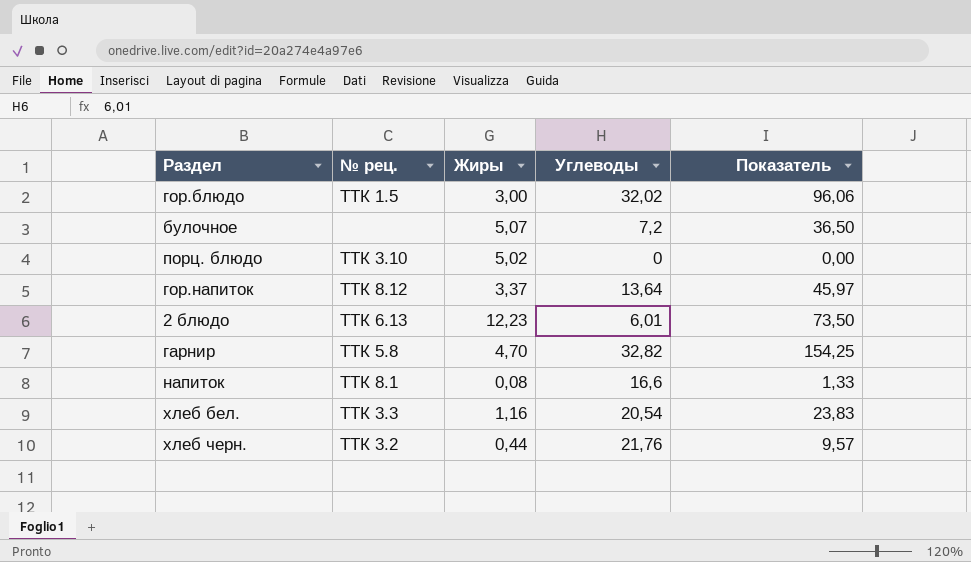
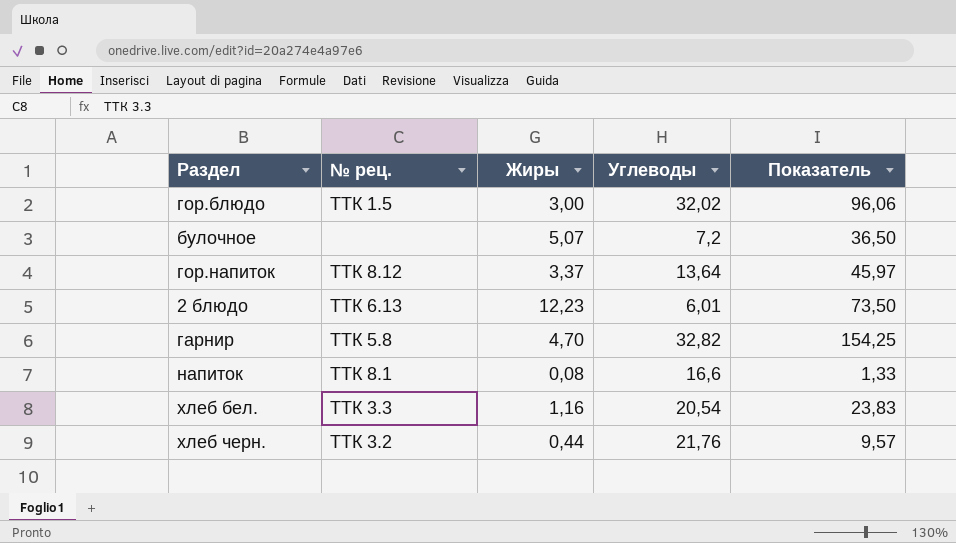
row порц. блюдо: ТТК 3.10 | 5,02 | 0 | 0,00 -> none

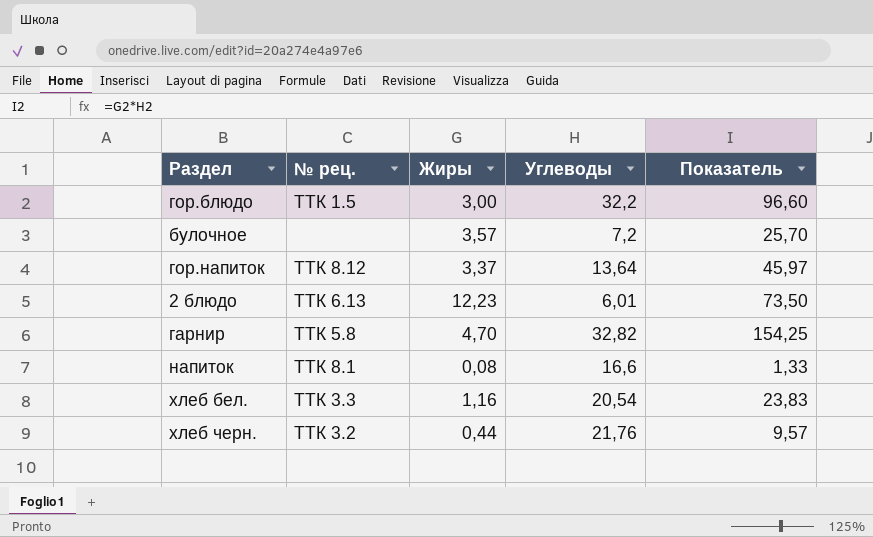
гор.блюдо | Углеводы: 32,02 -> 32,2
гор.блюдо | Показатель: 96,06 -> 96,60
булочное | Жиры: 5,07 -> 3,57
булочное | Показатель: 36,50 -> 25,70

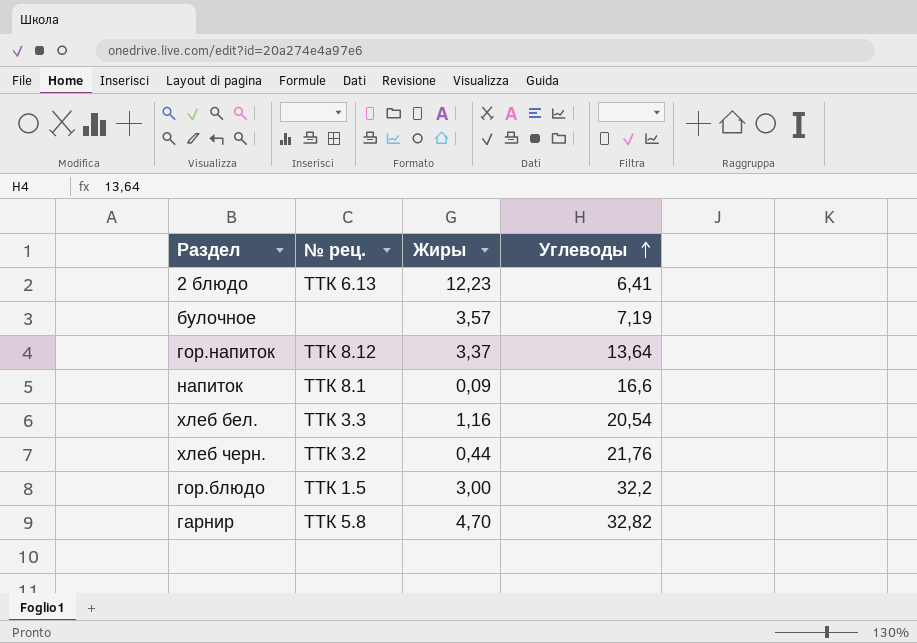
row order: none -> Углеводы ascending
column Показатель | formula: [Жиры] * [Углеводы] -> none
2 блюдо | Углеводы: 6,01 -> 6,41
булочное | Углеводы: 7,2 -> 7,19
напиток | Жиры: 0,08 -> 0,09

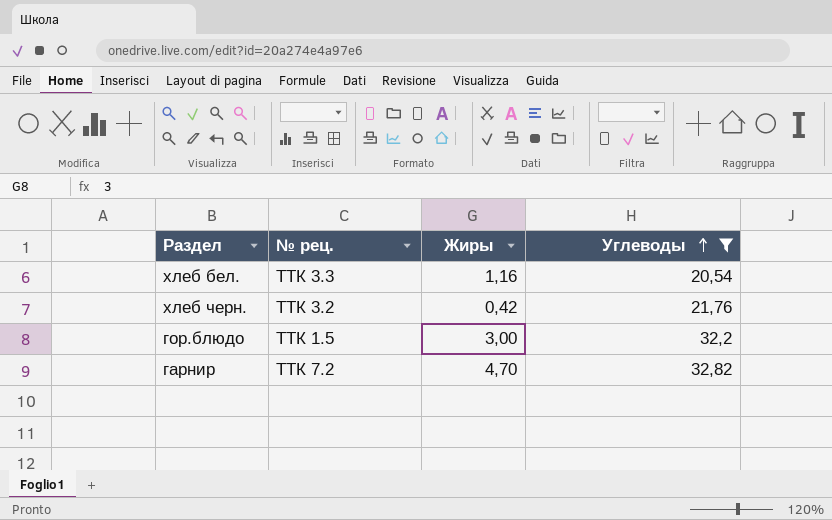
filter: none -> Углеводы >= 20,54
хлеб черн. | Жиры: 0,44 -> 0,42
гарнир | № рец.: ТТК 5.8 -> ТТК 7.2

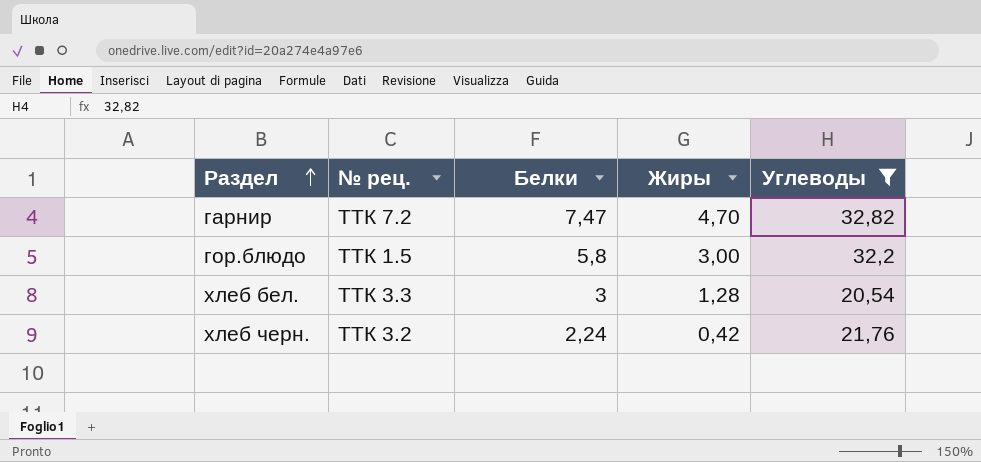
row order: Углеводы ascending -> Раздел ascending
column Белки | position: none -> 3
хлеб бел. | Жиры: 1,16 -> 1,28

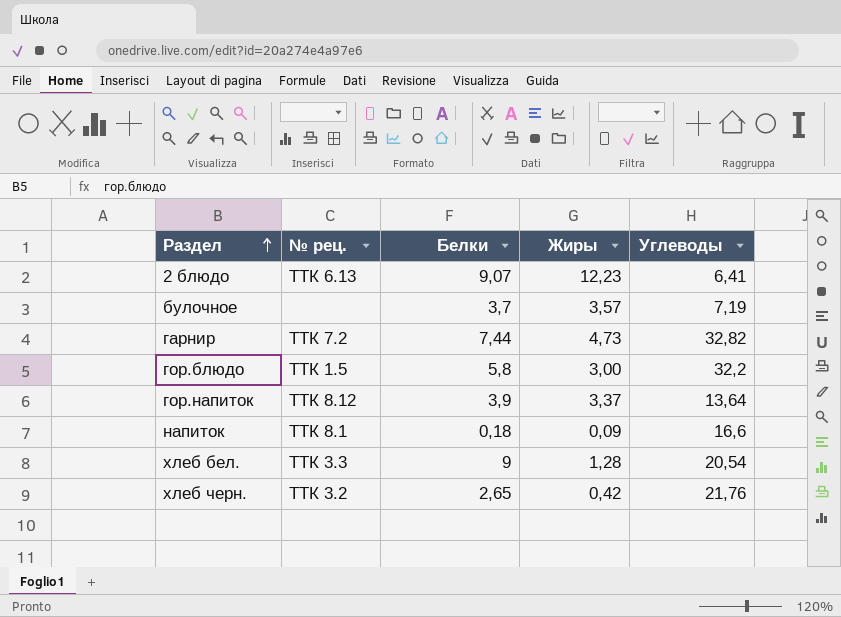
filter: Углеводы >= 20,54 -> none
гарнир | Белки: 7,47 -> 7,44
гарнир | Жиры: 4,70 -> 4,73
хлеб бел. | Белки: 3 -> 9
хлеб черн. | Белки: 2,24 -> 2,65

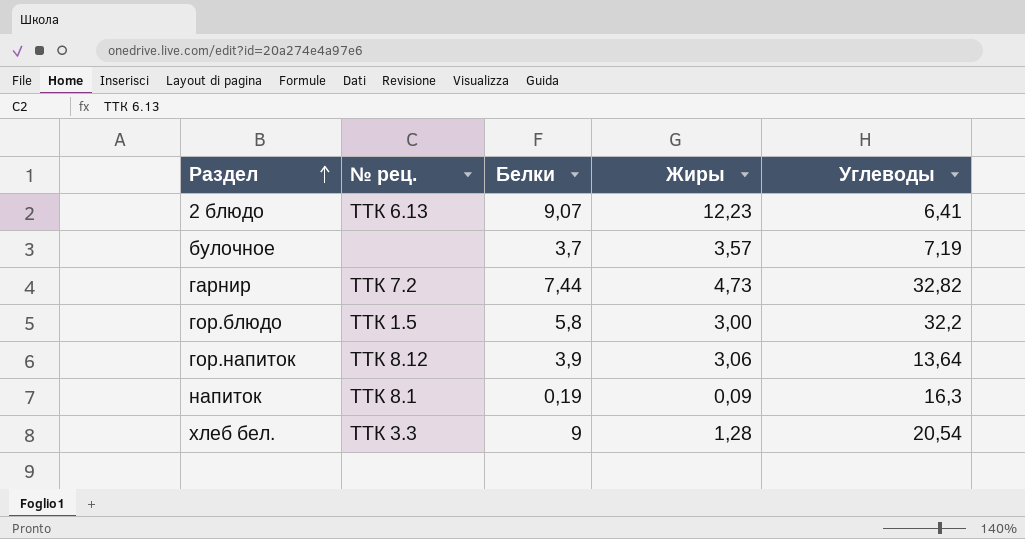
row хлеб черн.: ТТК 3.2 | 2,65 | 0,42 | 21,76 -> none
гор.напиток | Жиры: 3,37 -> 3,06
напиток | Белки: 0,18 -> 0,19
напиток | Углеводы: 16,6 -> 16,3

